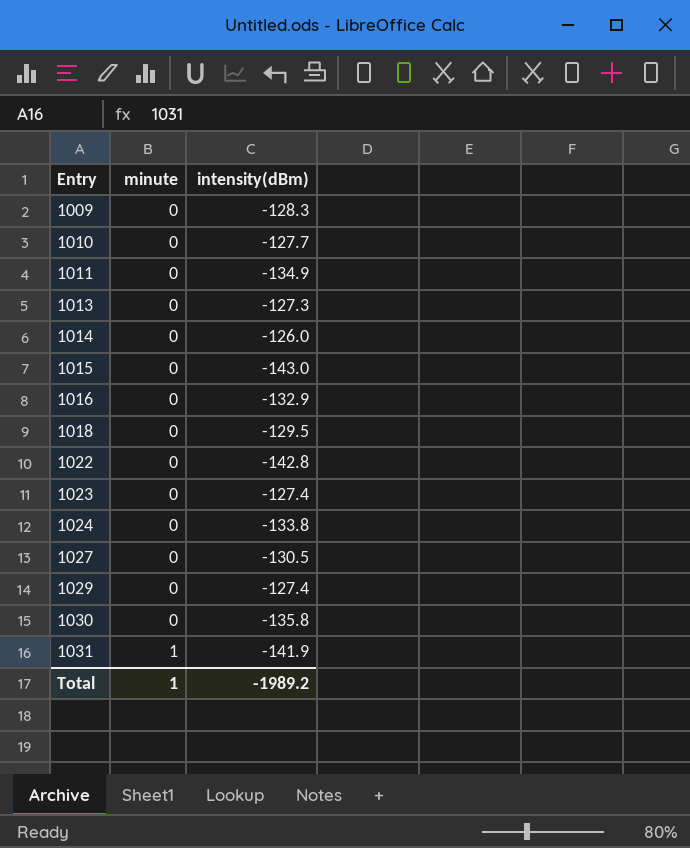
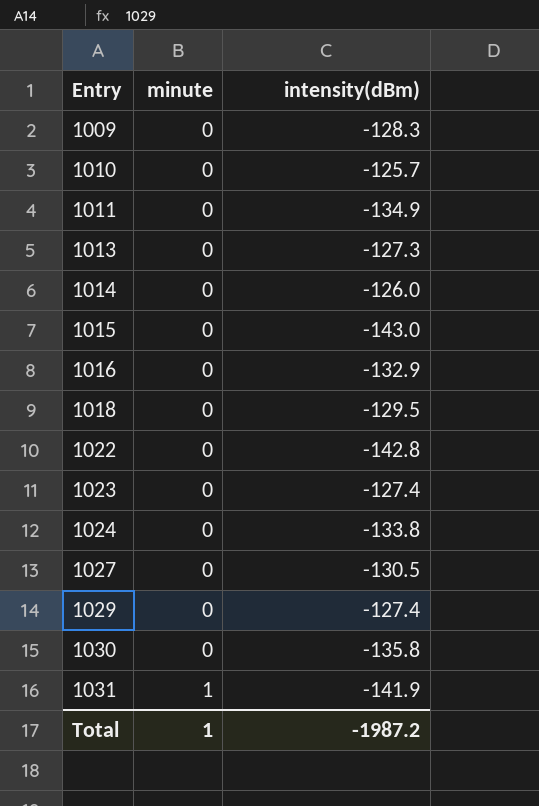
1010 | intensity(dBm): -127.7 -> -125.7
Total | intensity(dBm): -1989.2 -> -1987.2

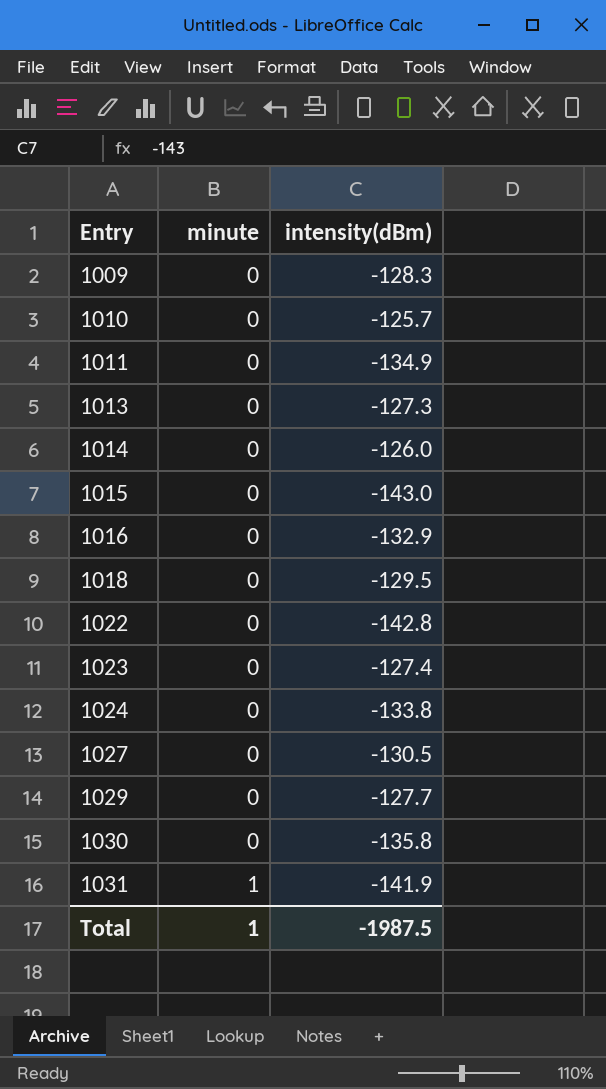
1029 | intensity(dBm): -127.4 -> -127.7
Total | intensity(dBm): -1987.2 -> -1987.5

